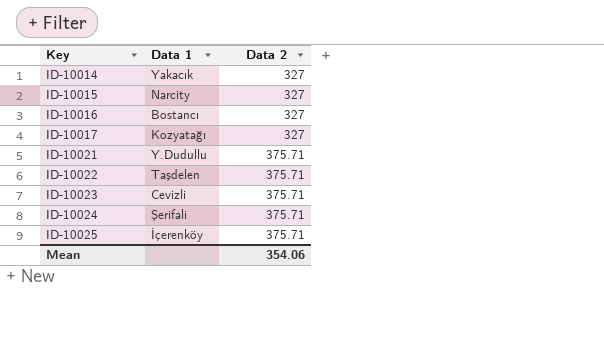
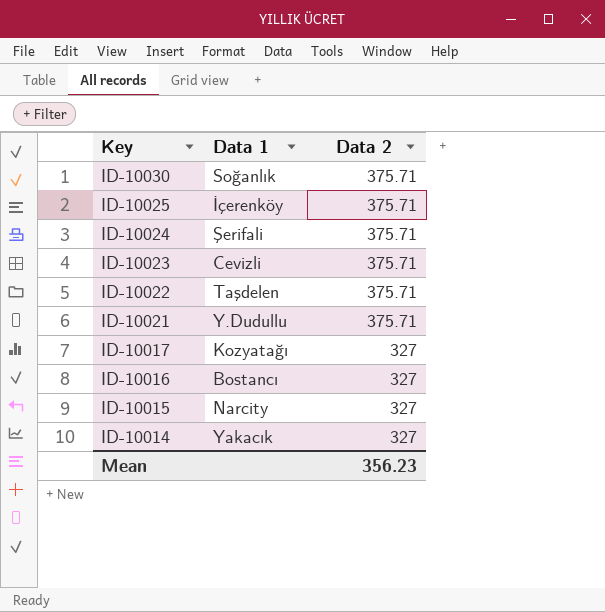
row order: Key ascending -> Key descending
row ID-10030: none -> Soğanlık | 375.71
Mean | Data 2: 354.06 -> 356.23

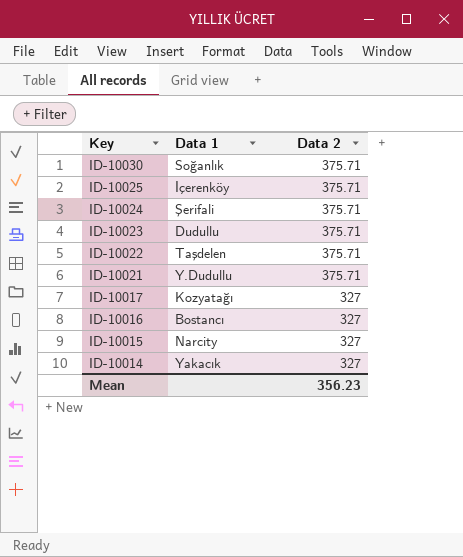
ID-10023 | Data 1: Cevizli -> Dudullu

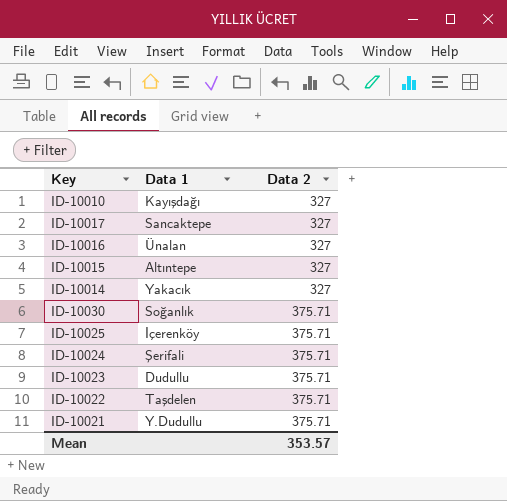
row order: Key descending -> Data 2 ascending
row ID-10010: none -> Kayışdağı | 327
ID-10017 | Data 1: Kozyatağı -> Sancaktepe
ID-10016 | Data 1: Bostancı -> Ünalan
ID-10015 | Data 1: Narcity -> Altıntepe
Mean | Data 2: 356.23 -> 353.57

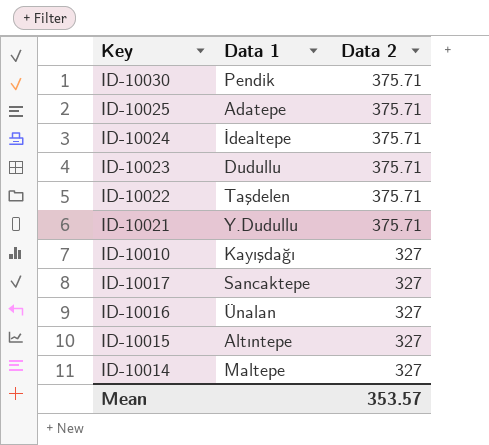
row order: Data 2 ascending -> Data 2 descending
ID-10030 | Data 1: Soğanlık -> Pendik
ID-10025 | Data 1: İçerenköy -> Adatepe
ID-10024 | Data 1: Şerifali -> İdealtepe
ID-10014 | Data 1: Yakacık -> Maltepe

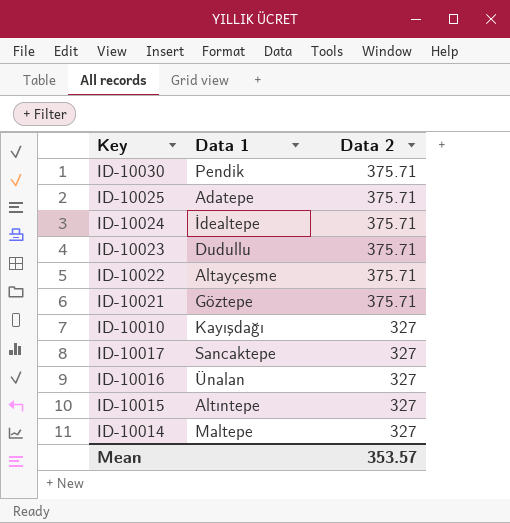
ID-10022 | Data 1: Taşdelen -> Altayçeşme
ID-10021 | Data 1: Y.Dudullu -> Göztepe

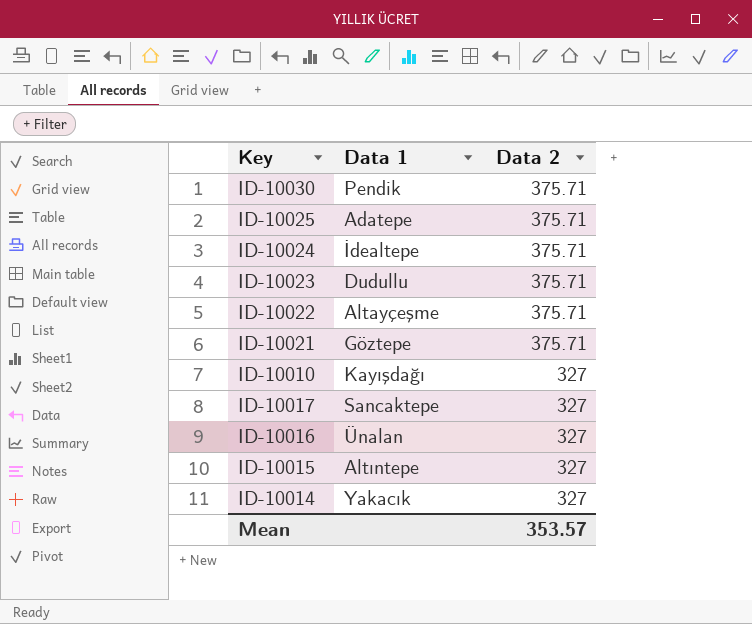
ID-10014 | Data 1: Maltepe -> Yakacık

